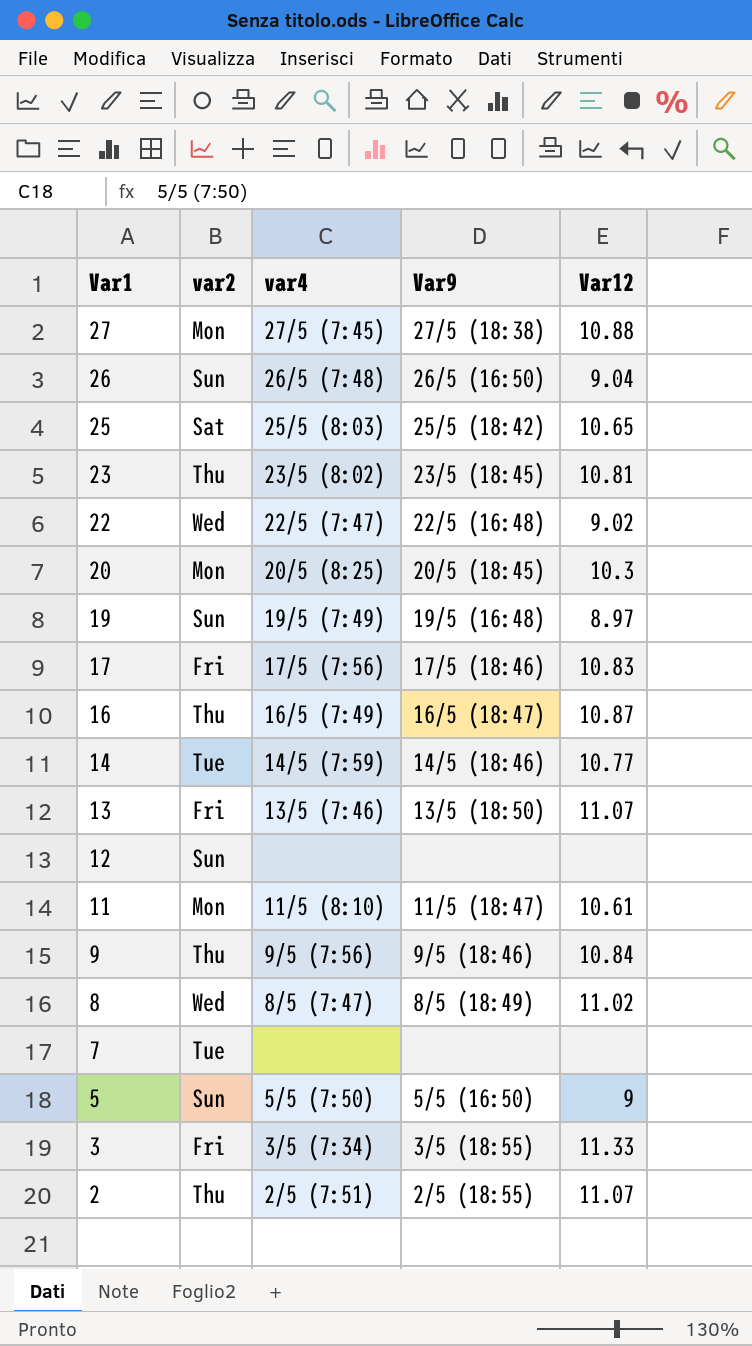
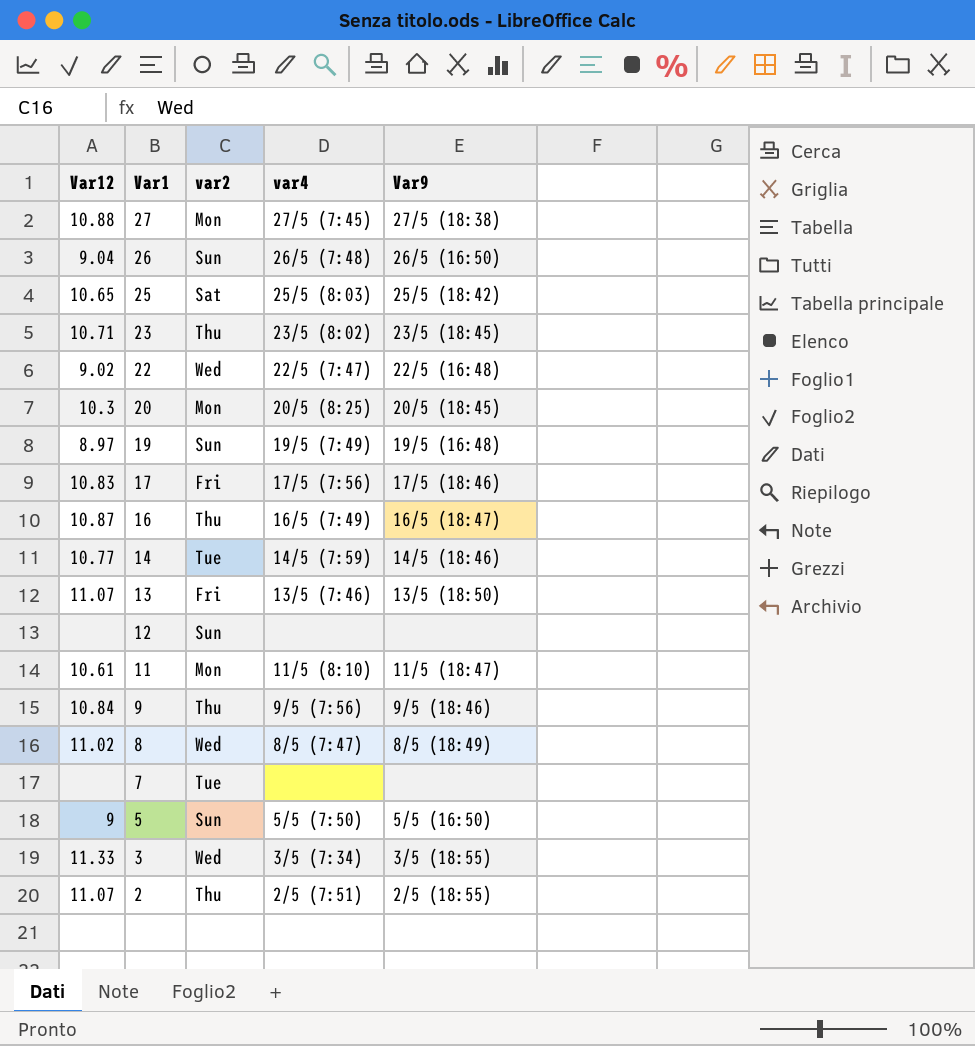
column Var12 | position: 5 -> 1
23 | Var12: 10.81 -> 10.71
3 | var2: Fri -> Wed

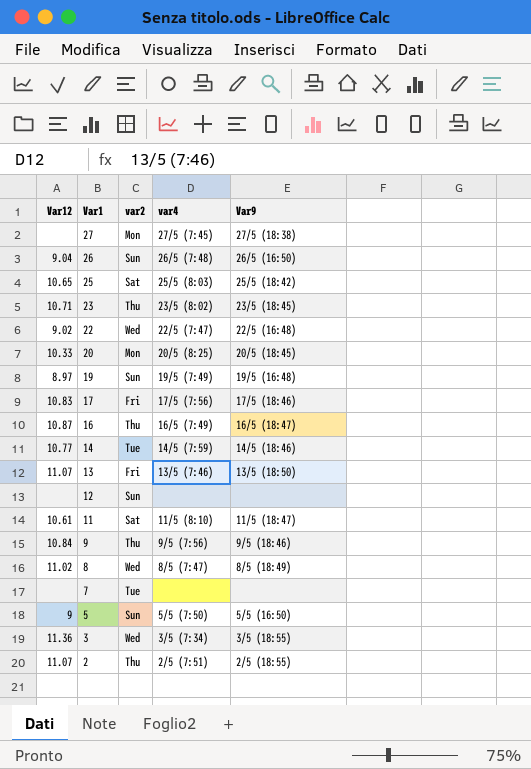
27 | Var12: 10.88 -> none
20 | Var12: 10.3 -> 10.33
11 | var2: Mon -> Sat
3 | Var12: 11.33 -> 11.36

